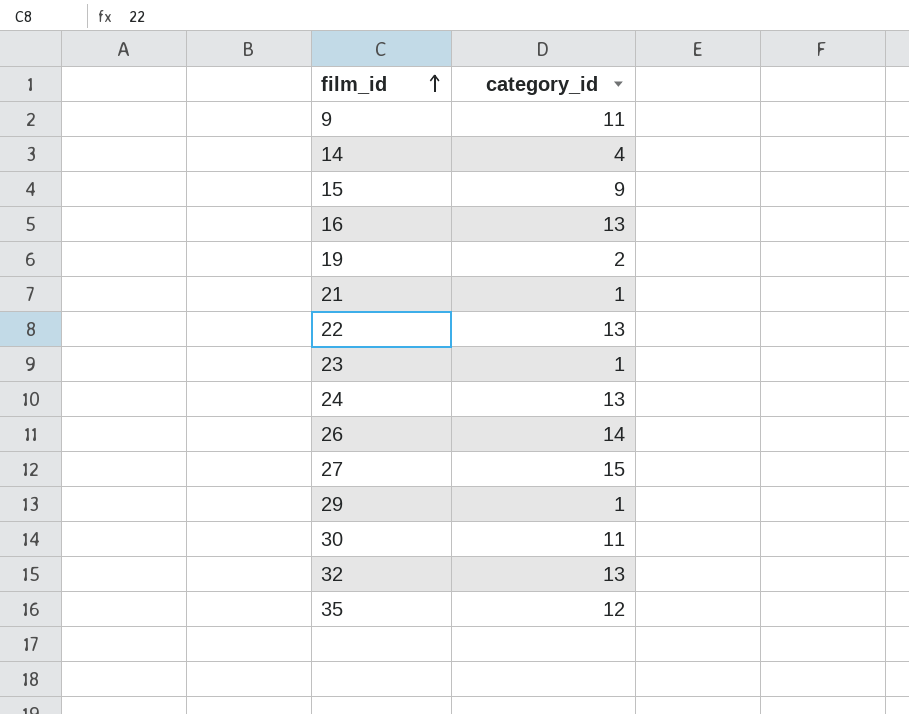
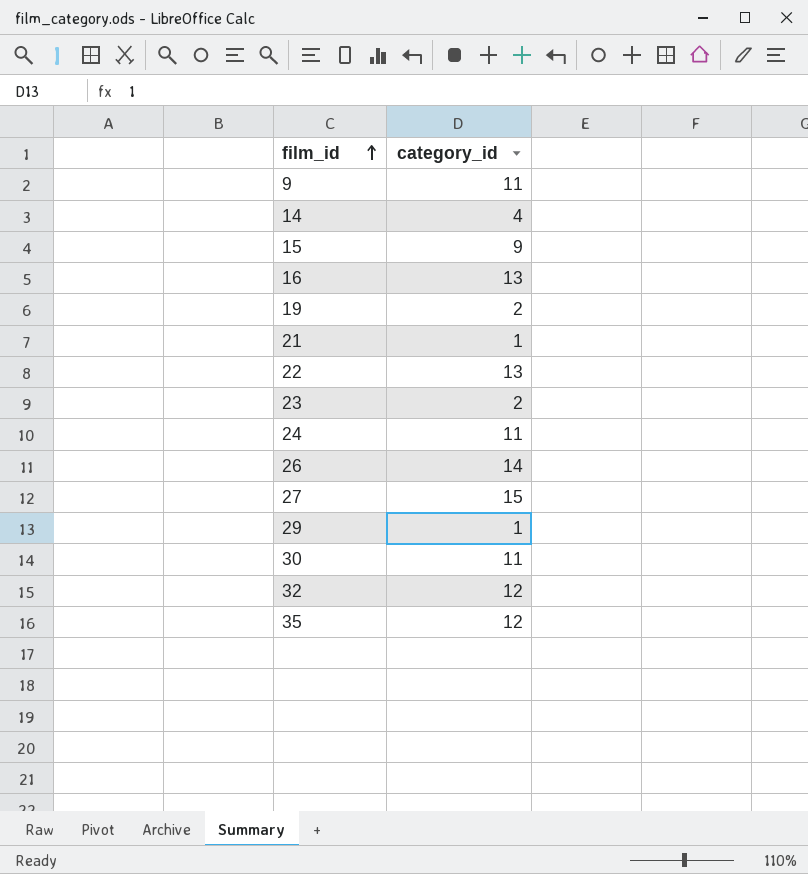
23 | category_id: 1 -> 2
24 | category_id: 13 -> 11
32 | category_id: 13 -> 12

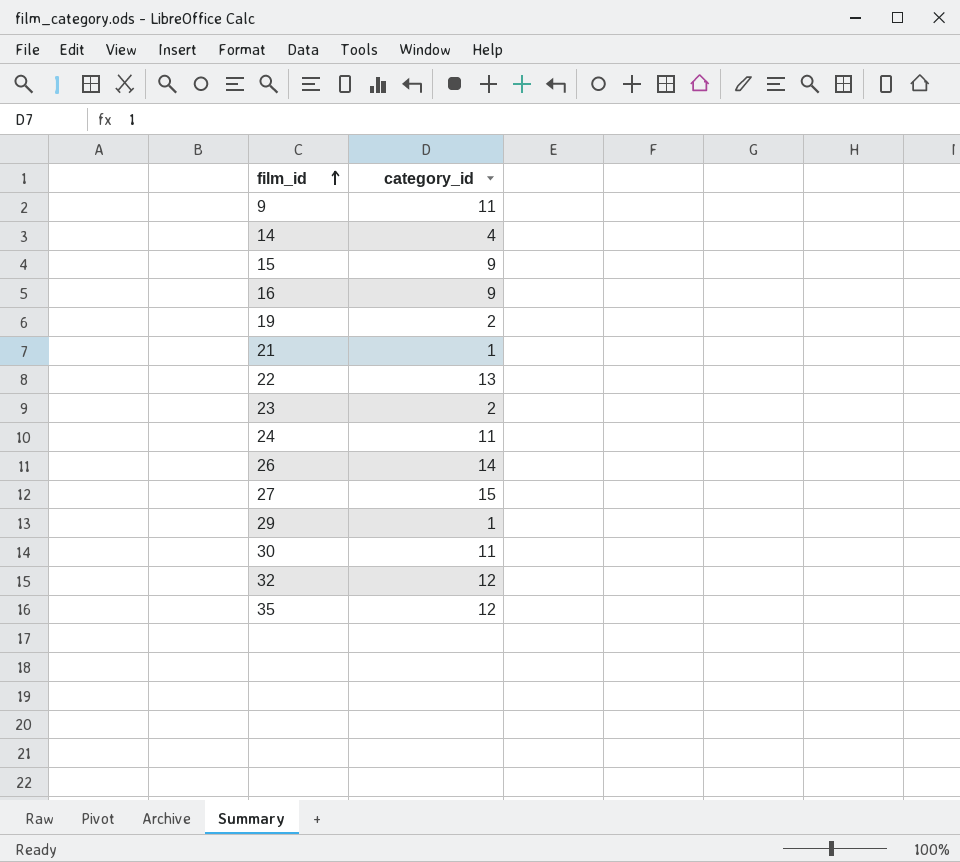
16 | category_id: 13 -> 9

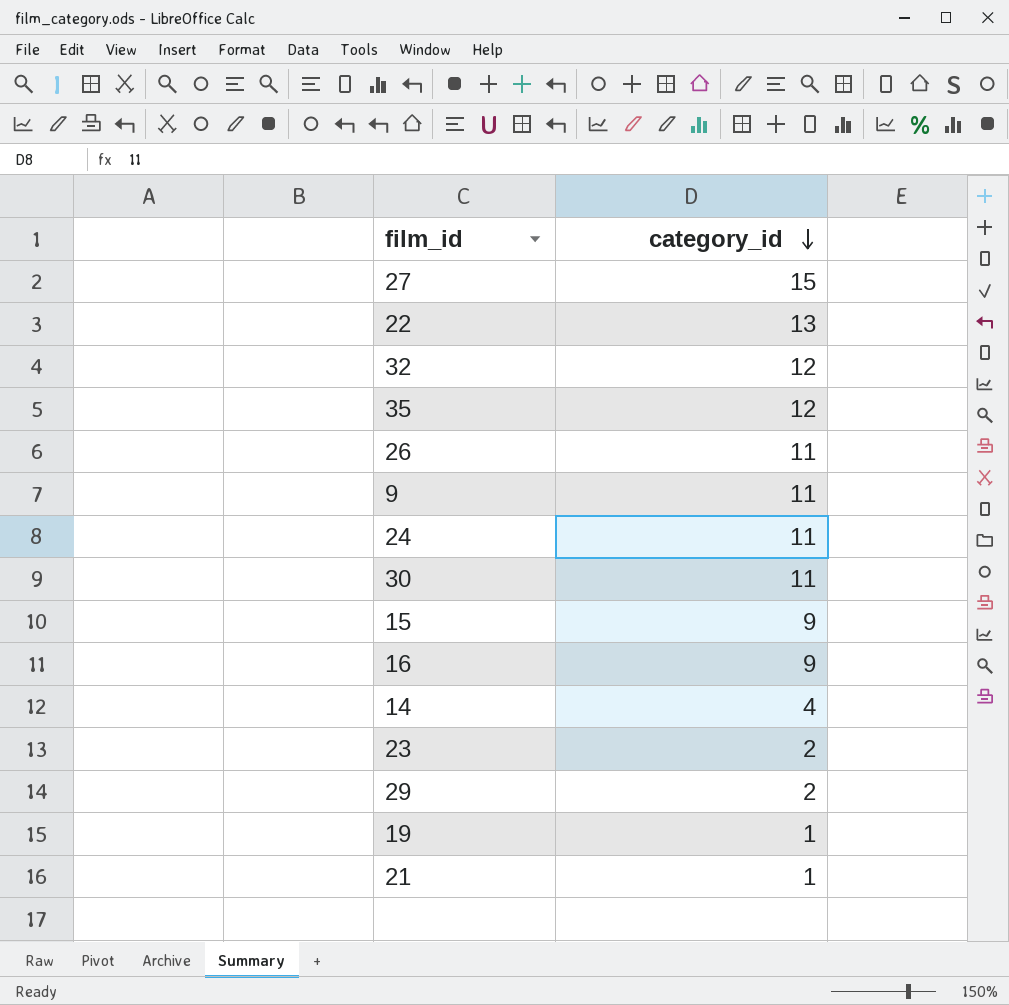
row order: film_id ascending -> category_id descending
26 | category_id: 14 -> 11
29 | category_id: 1 -> 2
19 | category_id: 2 -> 1

